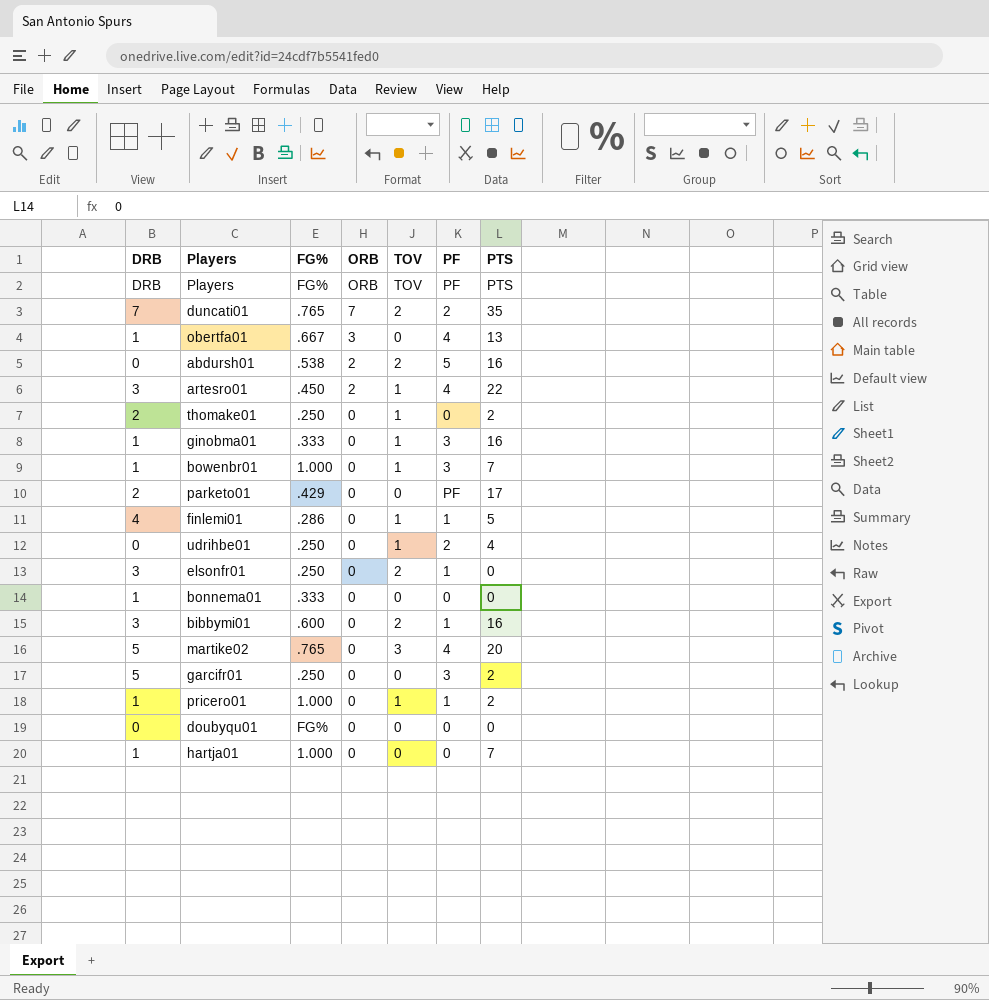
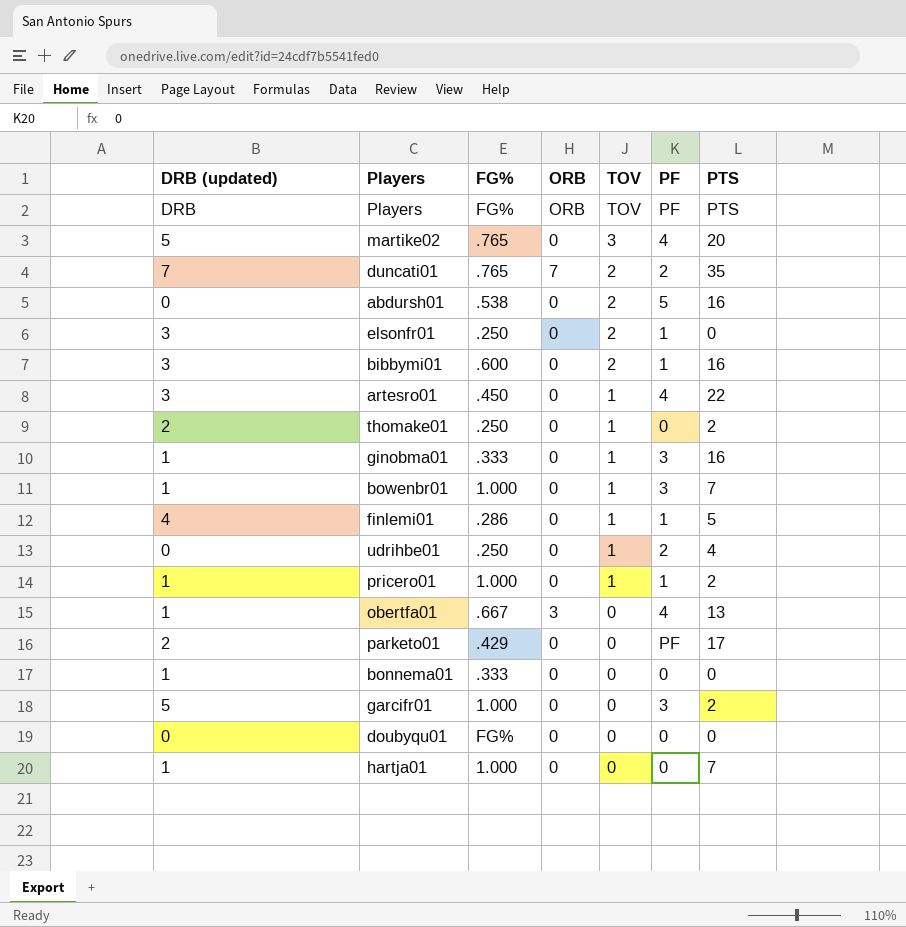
row order: ORB descending -> TOV descending
column name: DRB -> DRB (updated)
abdursh01 | ORB: 2 -> 0
artesro01 | ORB: 2 -> 0
garcifr01 | FG%: .250 -> 1.000

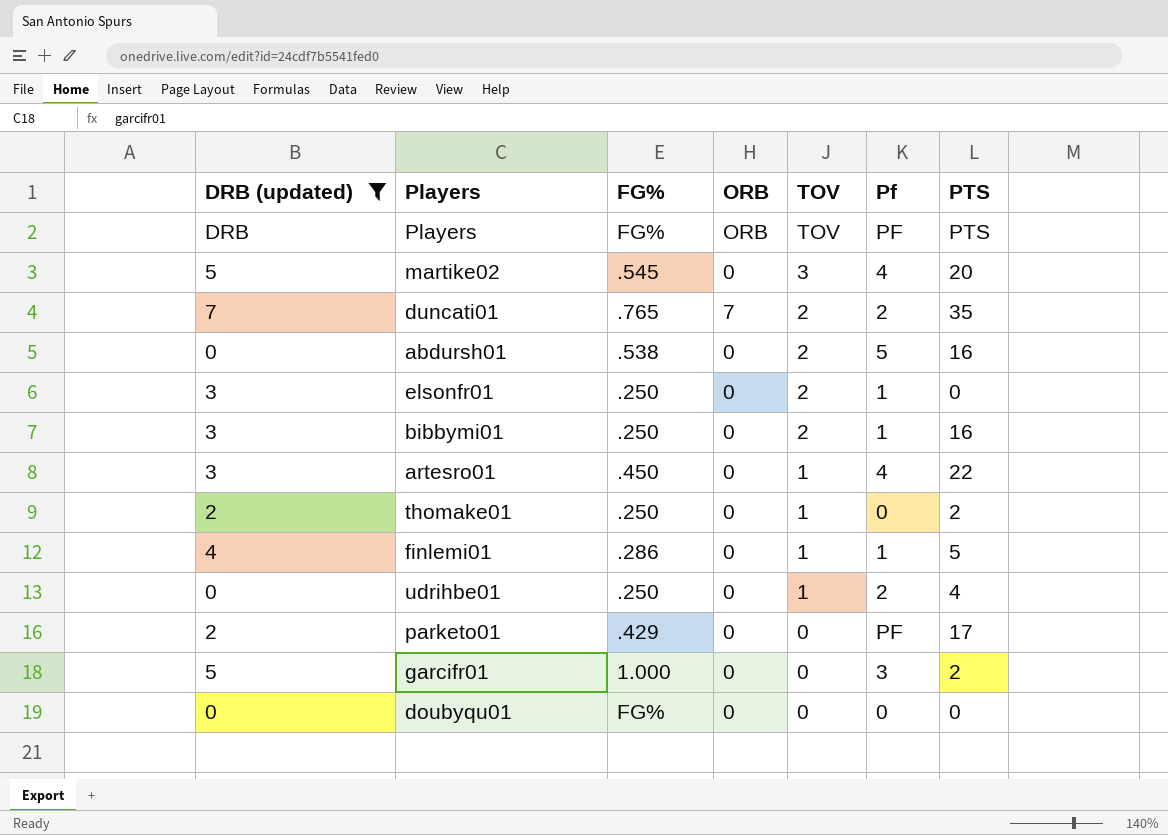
filter: none -> DRB (updated) != 1
column name: PF -> Pf
martike02 | FG%: .765 -> .545
bibbymi01 | FG%: .600 -> .250

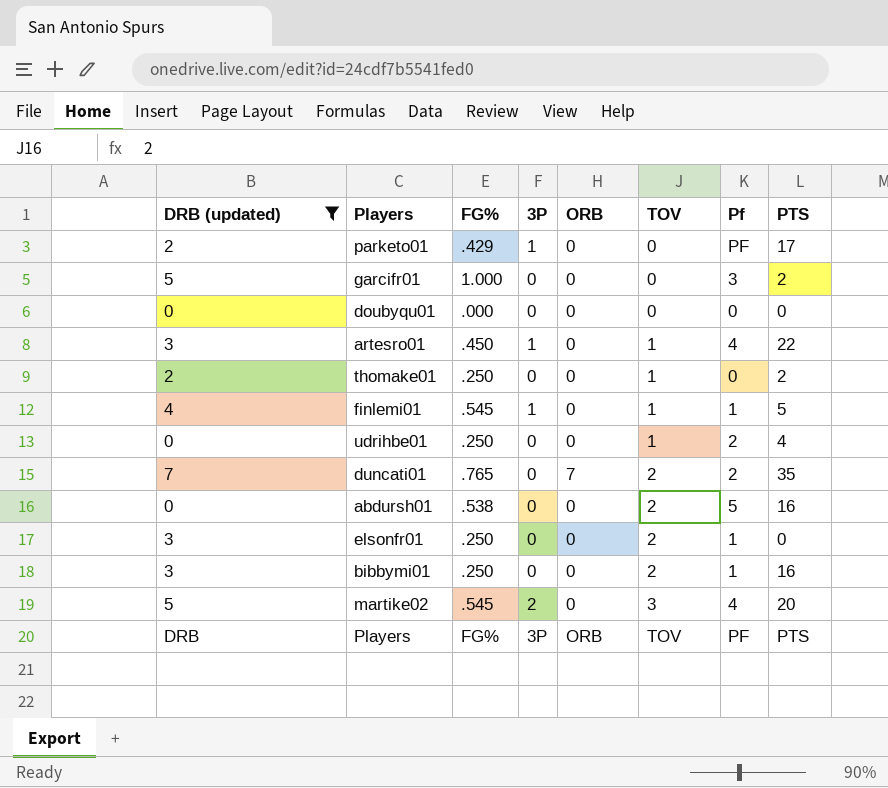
row order: TOV descending -> TOV ascending
column 3P | position: none -> 4
doubyqu01 | FG%: FG% -> .000
finlemi01 | FG%: .286 -> .545

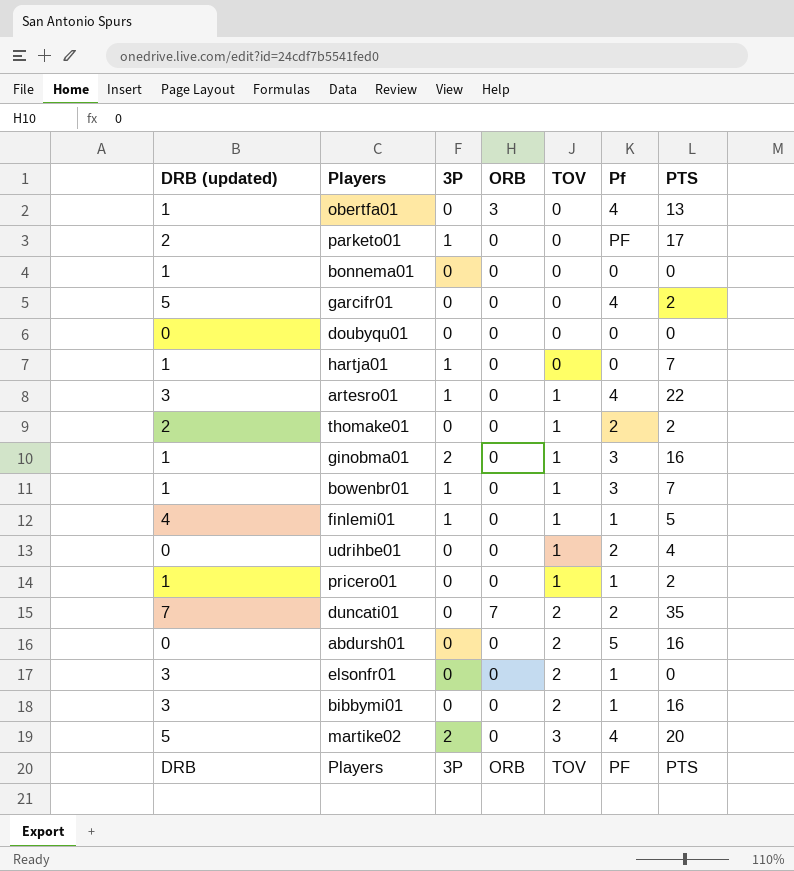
filter: DRB (updated) != 1 -> none
column FG% | position: 3 -> none
garcifr01 | Pf: 3 -> 4
thomake01 | Pf: 0 -> 2

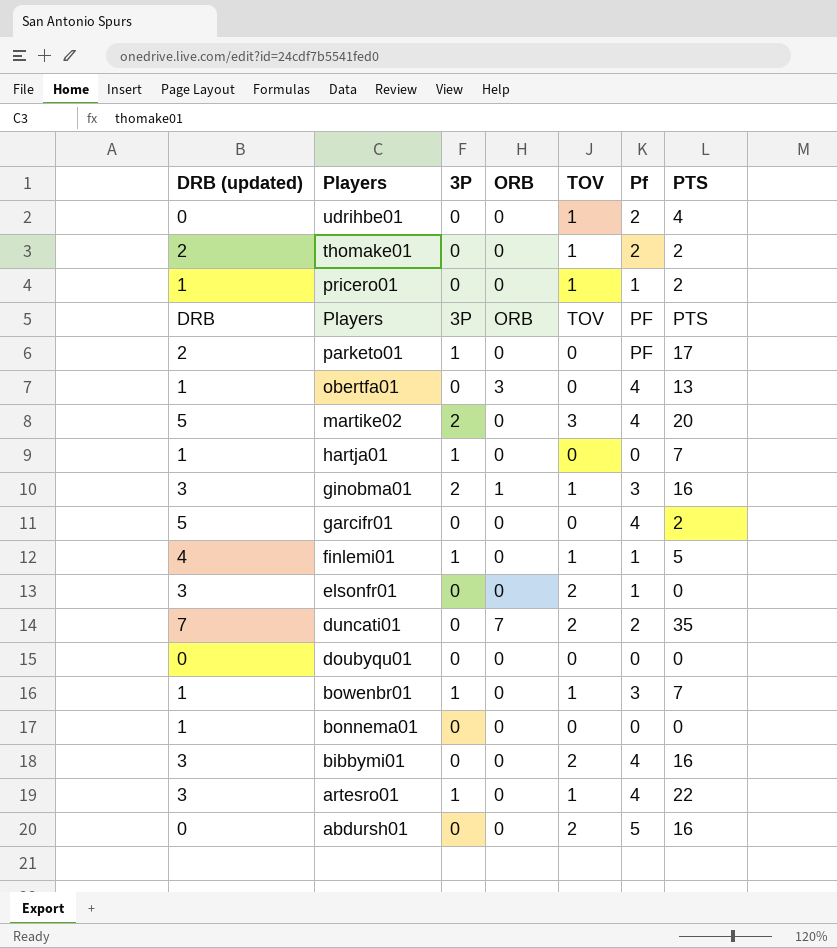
row order: TOV ascending -> Players descending
ginobma01 | DRB (updated): 1 -> 3
ginobma01 | ORB: 0 -> 1
bibbymi01 | Pf: 1 -> 4

